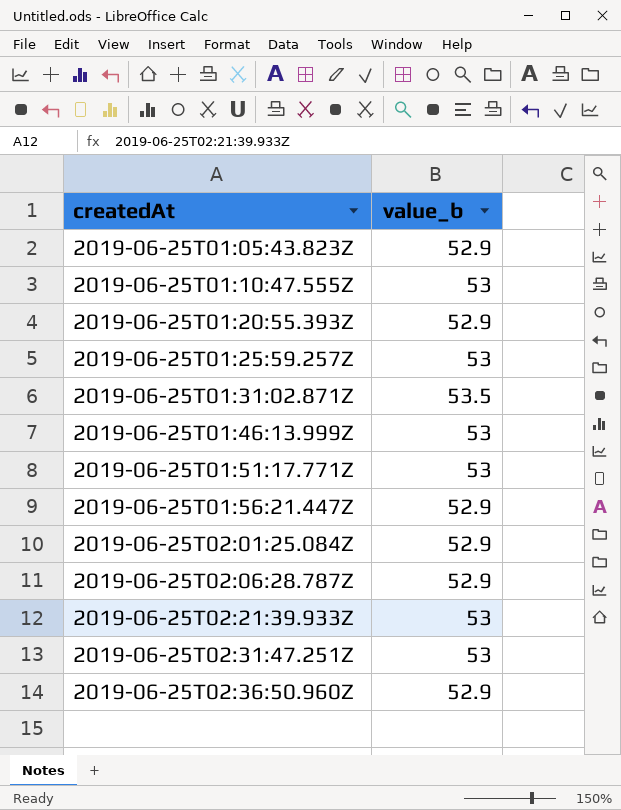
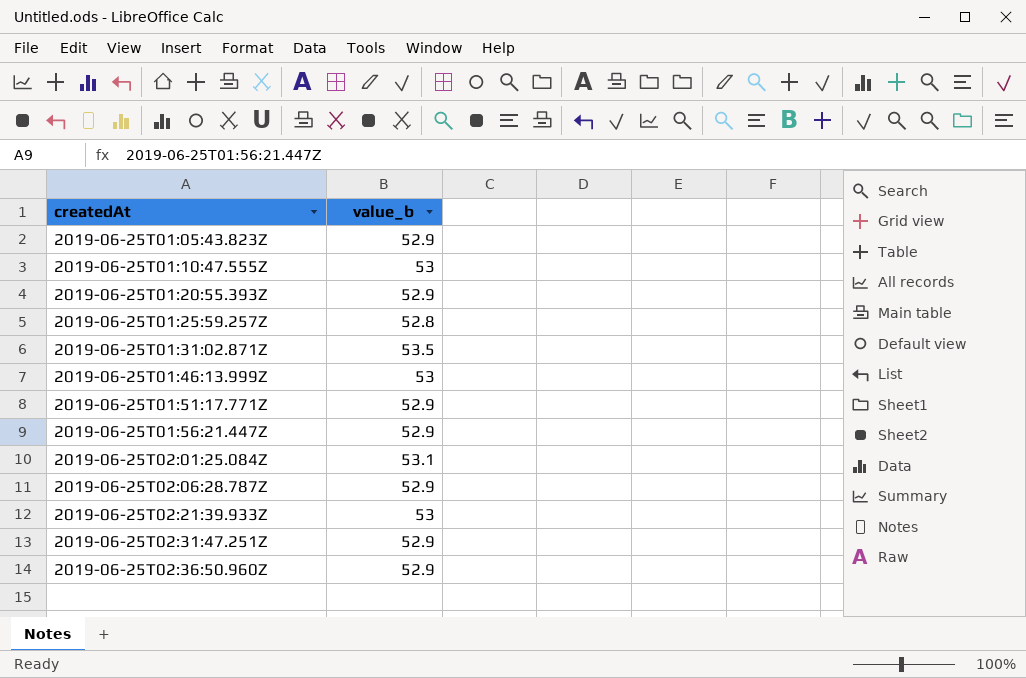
2019-06-25T01:25:59.257Z | value_b: 53 -> 52.8
2019-06-25T01:51:17.771Z | value_b: 53 -> 52.9
2019-06-25T02:01:25.084Z | value_b: 52.9 -> 53.1
2019-06-25T02:31:47.251Z | value_b: 53 -> 52.9

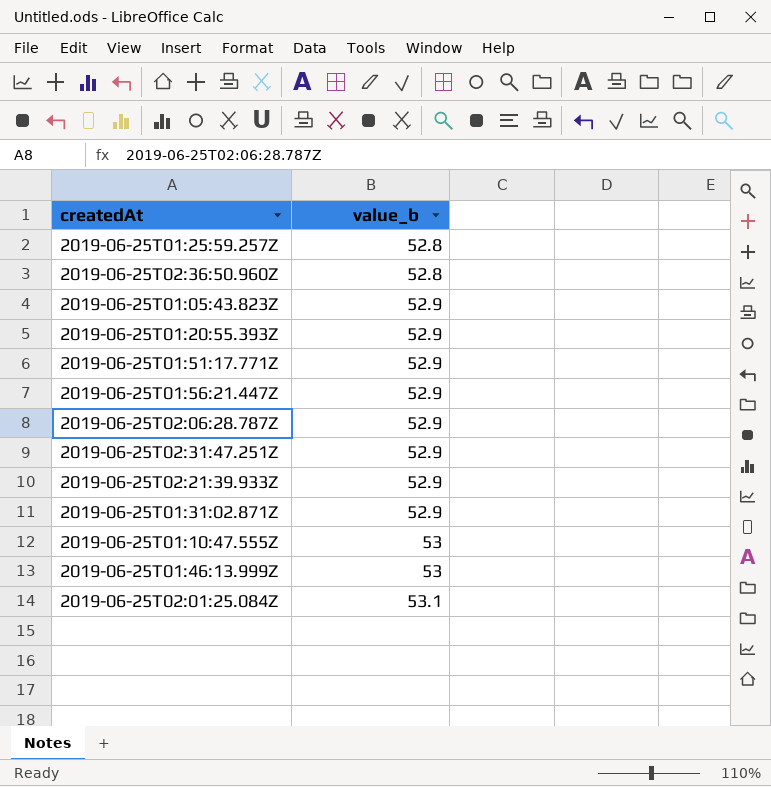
row order: createdAt ascending -> value_b ascending
2019-06-25T02:36:50.960Z | value_b: 52.9 -> 52.8
2019-06-25T02:21:39.933Z | value_b: 53 -> 52.9
2019-06-25T01:31:02.871Z | value_b: 53.5 -> 52.9

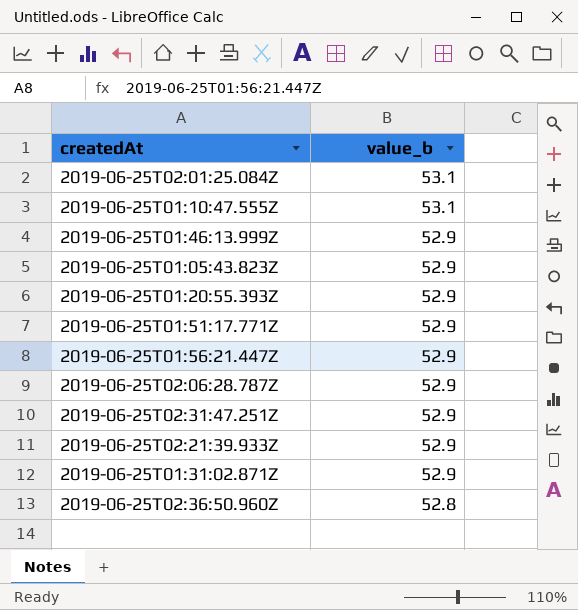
row order: value_b ascending -> value_b descending
row 2019-06-25T01:25:59.257Z: 52.8 -> none
2019-06-25T01:10:47.555Z | value_b: 53 -> 53.1
2019-06-25T01:46:13.999Z | value_b: 53 -> 52.9

